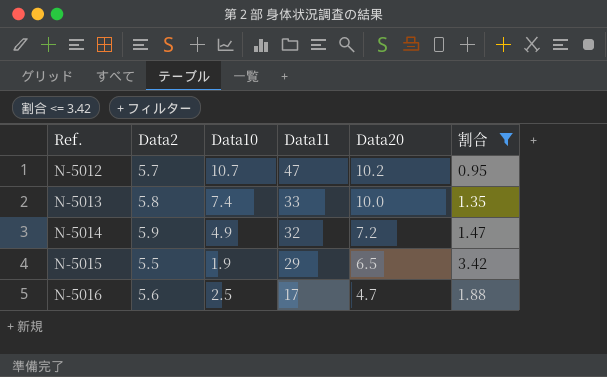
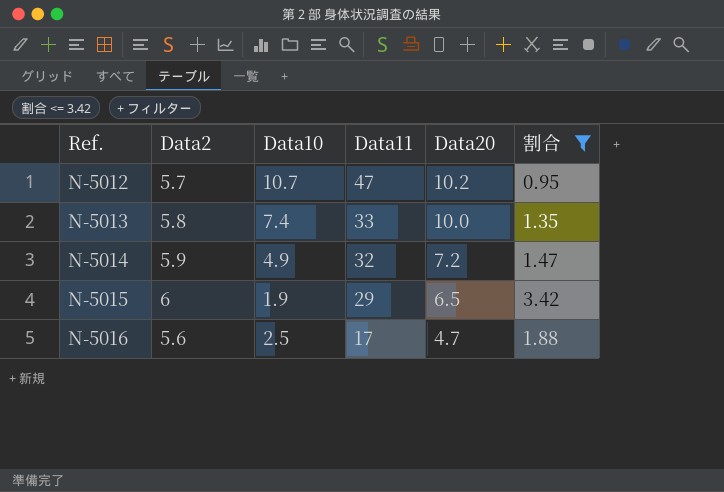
N-5015 | Data2: 5.5 -> 6

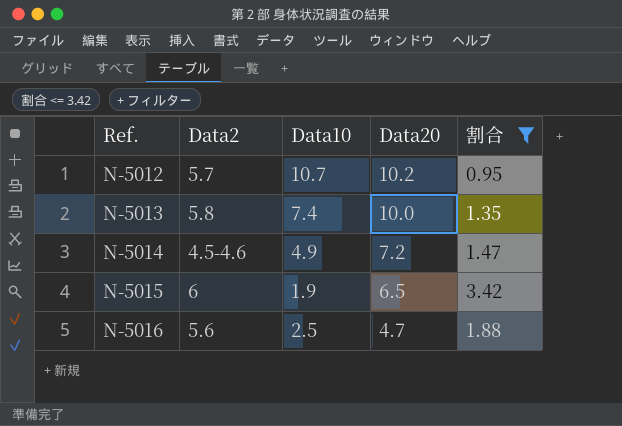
column Data11 | position: 4 -> none
N-5014 | Data2: 5.9 -> 4.5-4.6

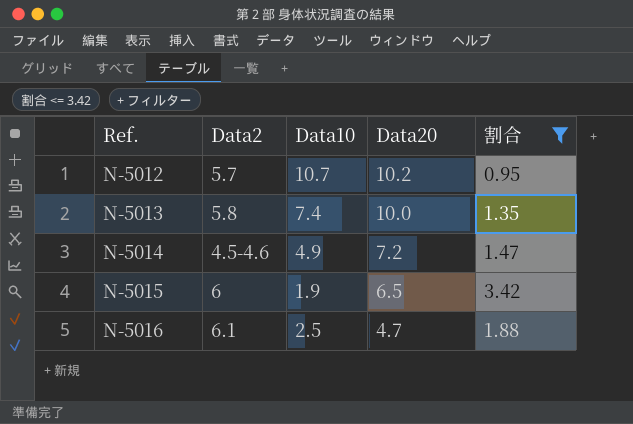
N-5016 | Data2: 5.6 -> 6.1

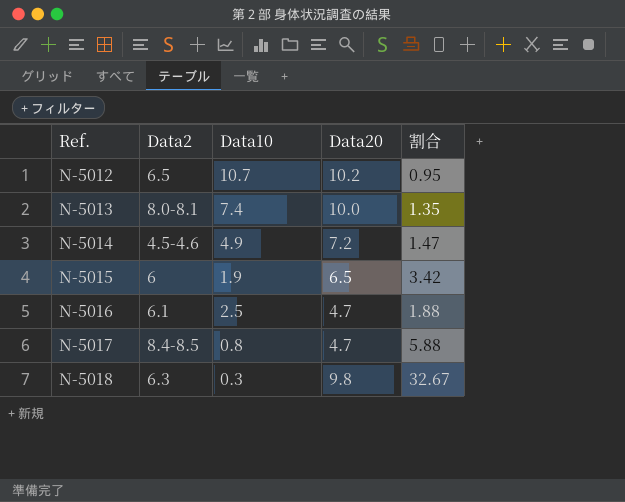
filter: 割合 <= 3.42 -> none
N-5012 | Data2: 5.7 -> 6.5
N-5013 | Data2: 5.8 -> 8.0-8.1

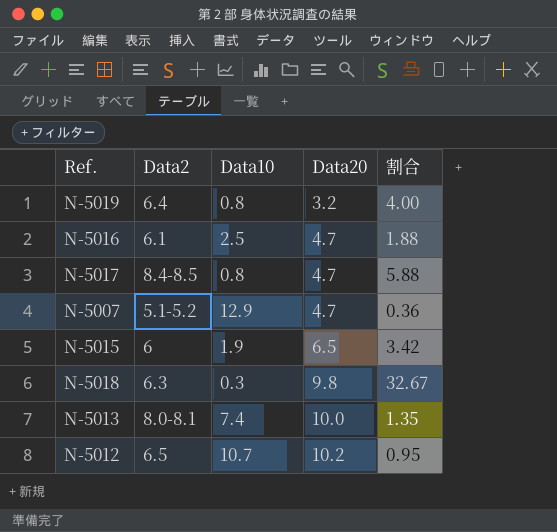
row order: Ref. ascending -> Data20 ascending
row N-5014: 4.5-4.6 | 4.9 | 7.2 | 1.47 -> none
row N-5019: none -> 6.4 | 0.8 | 3.2 | 4.00
row N-5007: none -> 5.1-5.2 | 12.9 | 4.7 | 0.36

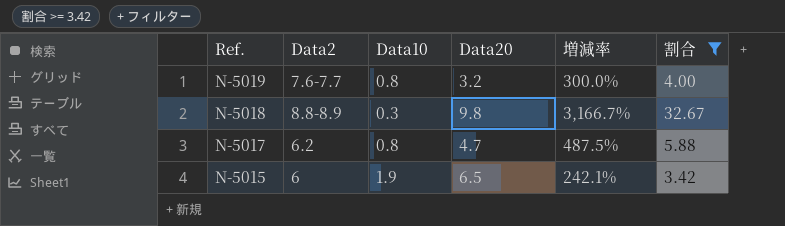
filter: none -> 割合 >= 3.42
row order: Data20 ascending -> Ref. descending
column 増減率 | formula: none -> ([Data20] - [Data10]) / [Data10]
N-5019 | Data2: 6.4 -> 7.6-7.7
N-5018 | Data2: 6.3 -> 8.8-8.9
N-5017 | Data2: 8.4-8.5 -> 6.2

